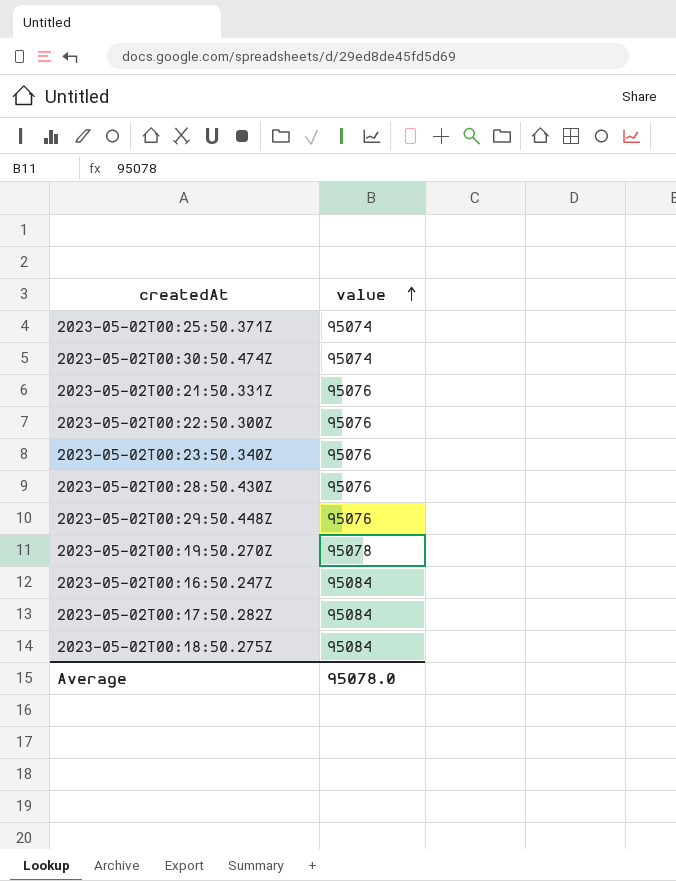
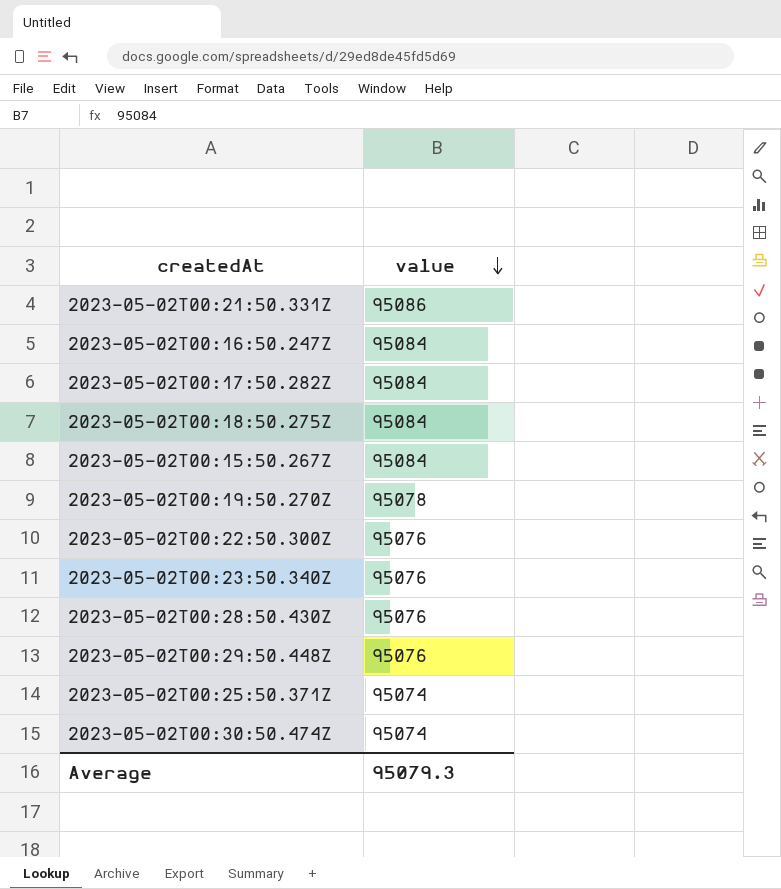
row order: value ascending -> value descending
2023-05-02T00:21:50.331Z | value: 95076 -> 95086
row 2023-05-02T00:15:50.267Z: none -> 95084
Average | value: 95078.0 -> 95079.3

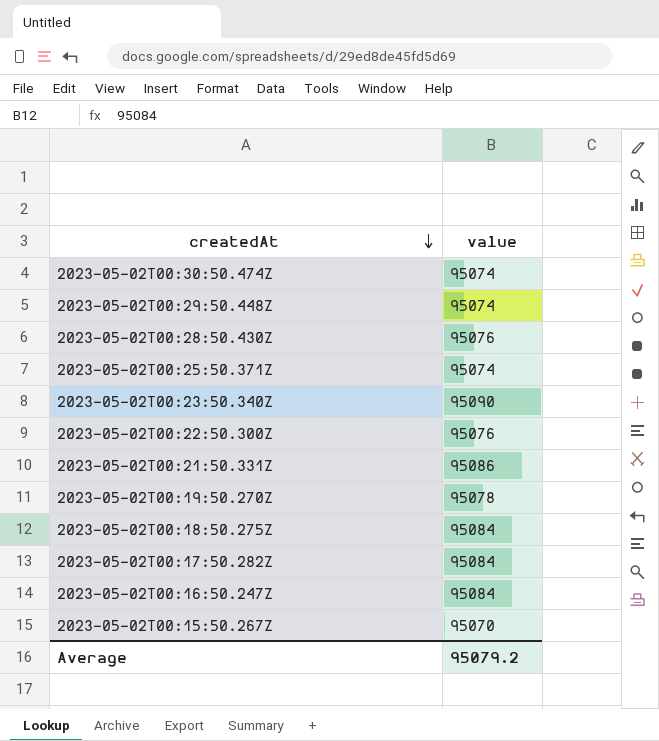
row order: value descending -> createdAt descending
2023-05-02T00:29:50.448Z | value: 95076 -> 95074
2023-05-02T00:23:50.340Z | value: 95076 -> 95090
2023-05-02T00:15:50.267Z | value: 95084 -> 95070
Average | value: 95079.3 -> 95079.2

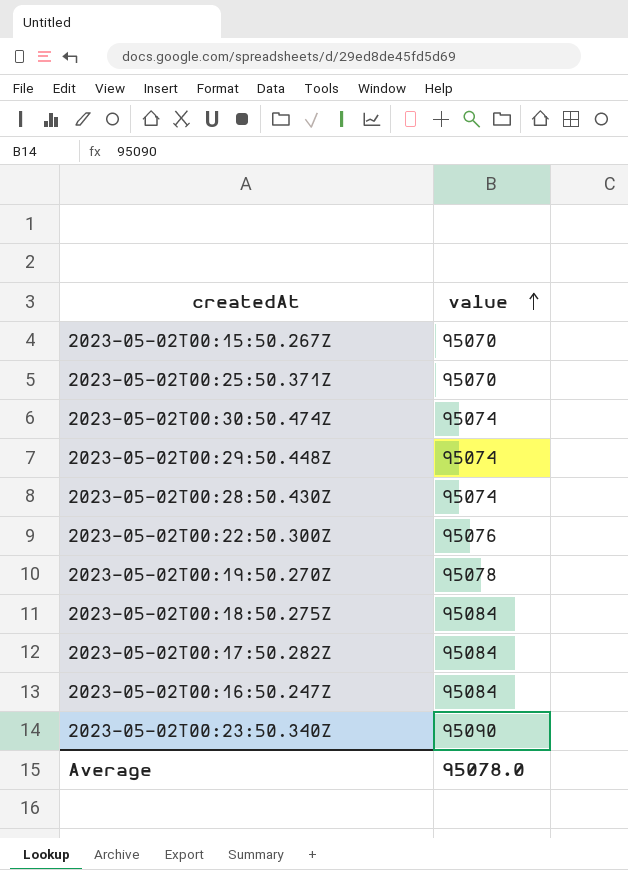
row order: createdAt descending -> value ascending
row 2023-05-02T00:21:50.331Z: 95086 -> none
2023-05-02T00:25:50.371Z | value: 95074 -> 95070
2023-05-02T00:28:50.430Z | value: 95076 -> 95074
Average | value: 95079.2 -> 95078.0

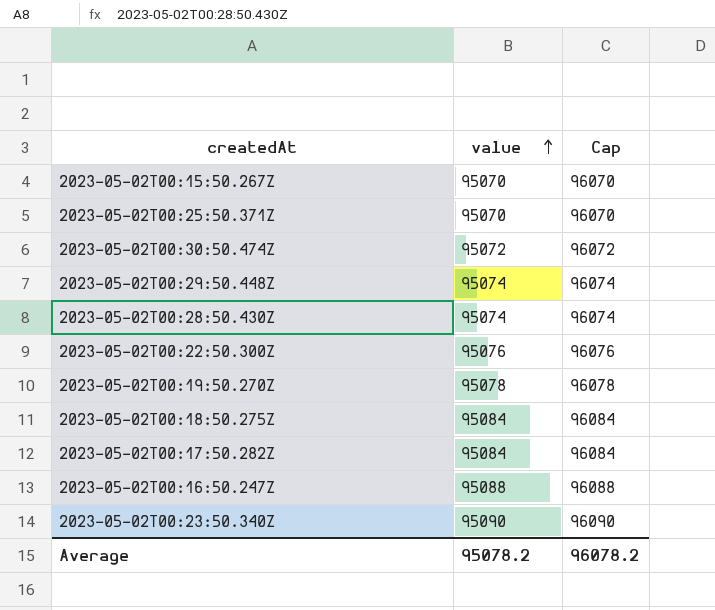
column Cap | formula: none -> [value] + 1000
2023-05-02T00:30:50.474Z | value: 95074 -> 95072
2023-05-02T00:16:50.247Z | value: 95084 -> 95088
Average | value: 95078.0 -> 95078.2

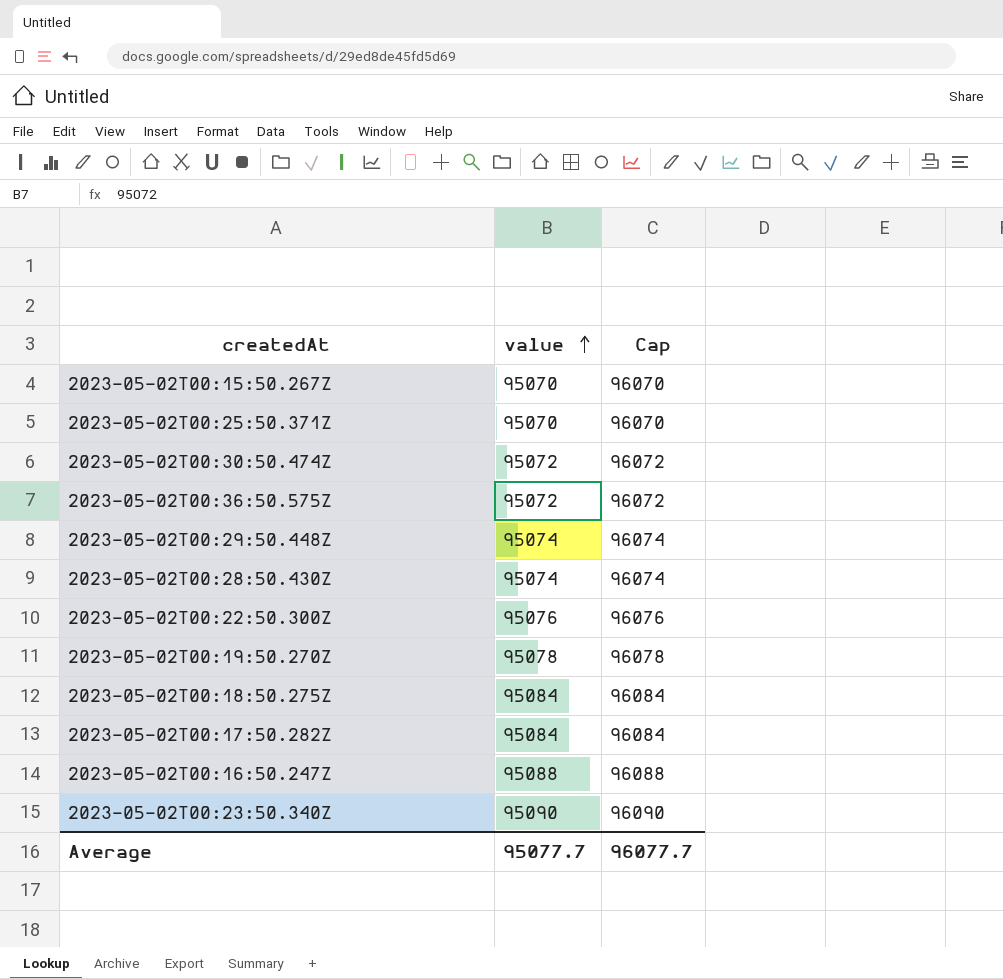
row 2023-05-02T00:36:50.575Z: none -> 95072 | 96072
Average | value: 95078.2 -> 95077.7
Average | Cap: 96078.2 -> 96077.7

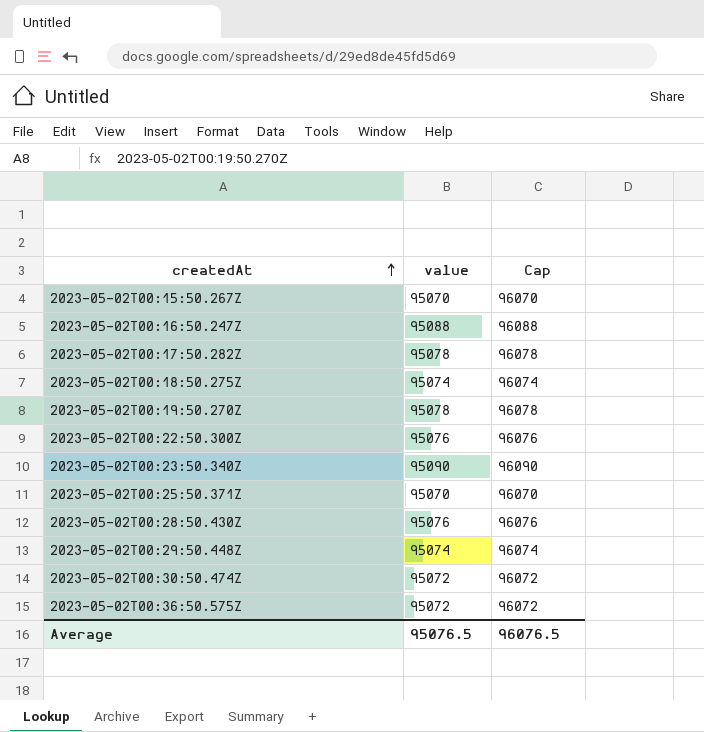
row order: value ascending -> createdAt ascending
2023-05-02T00:17:50.282Z | value: 95084 -> 95078
2023-05-02T00:17:50.282Z | Cap: 96084 -> 96078
2023-05-02T00:18:50.275Z | value: 95084 -> 95074
2023-05-02T00:18:50.275Z | Cap: 96084 -> 96074
2023-05-02T00:28:50.430Z | value: 95074 -> 95076
2023-05-02T00:28:50.430Z | Cap: 96074 -> 96076
Average | value: 95077.7 -> 95076.5
Average | Cap: 96077.7 -> 96076.5

